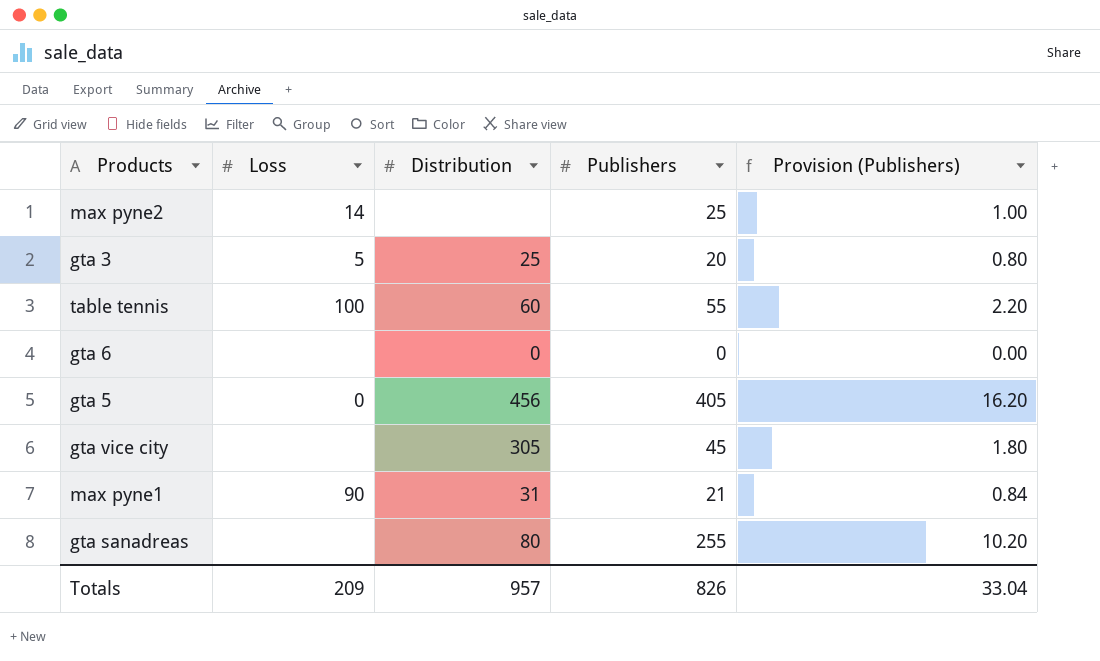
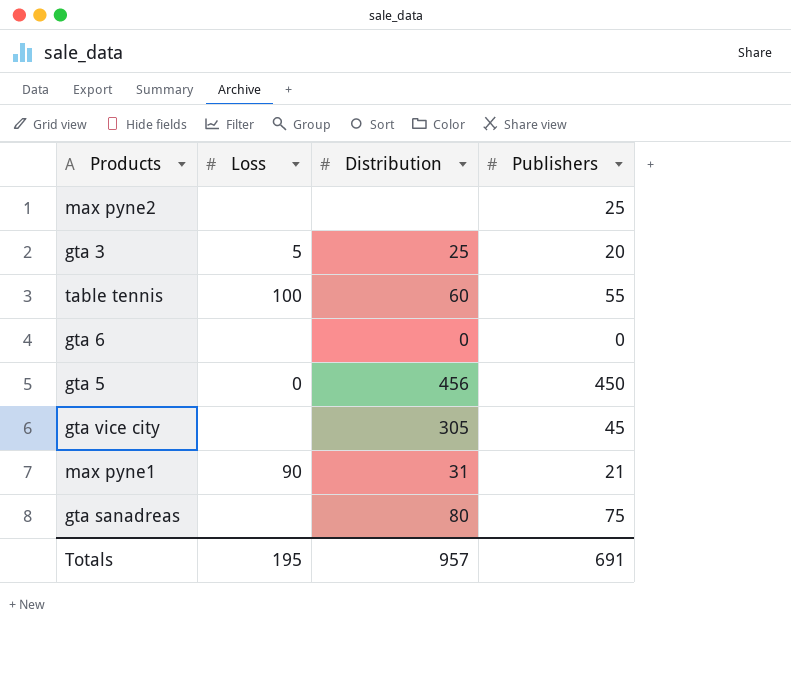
column Provision (Publishers) | formula: [Publishers] * 0.04 -> none
max pyne2 | Loss: 14 -> none
gta 5 | Publishers: 405 -> 450
gta sanadreas | Publishers: 255 -> 75
Totals | Loss: 209 -> 195
Totals | Publishers: 826 -> 691

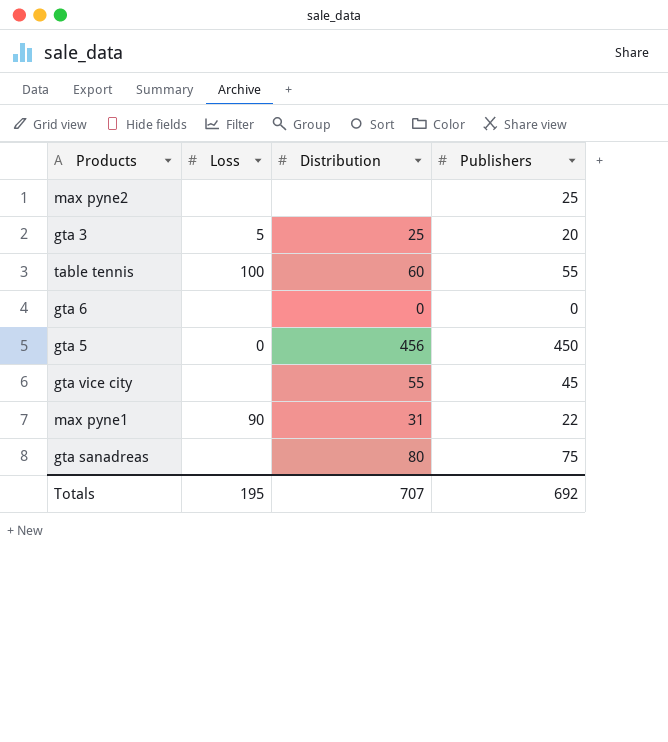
gta vice city | Distribution: 305 -> 55
max pyne1 | Publishers: 21 -> 22
Totals | Distribution: 957 -> 707
Totals | Publishers: 691 -> 692

